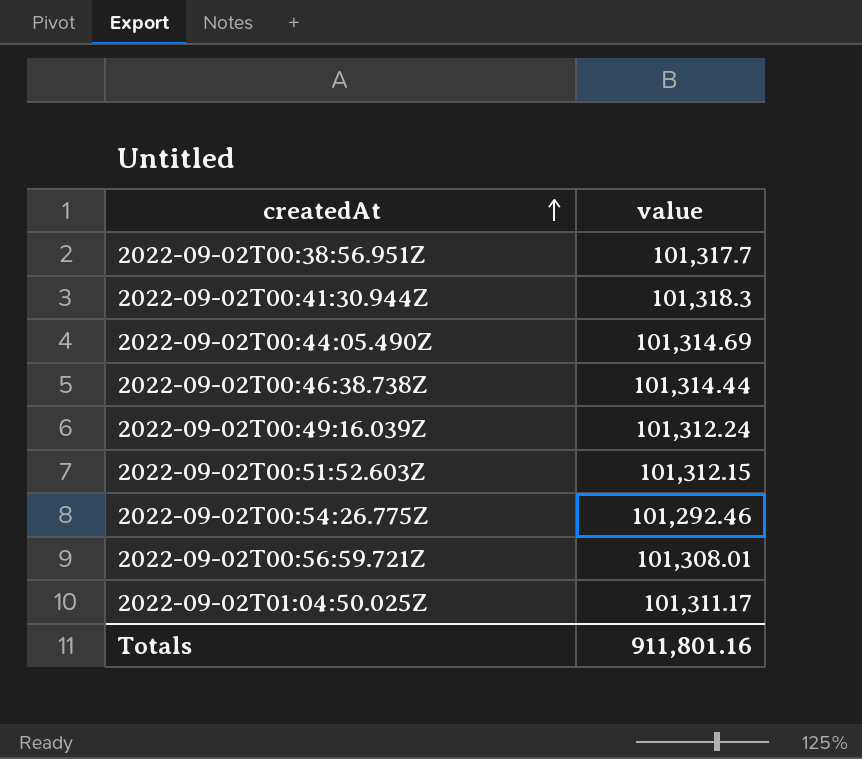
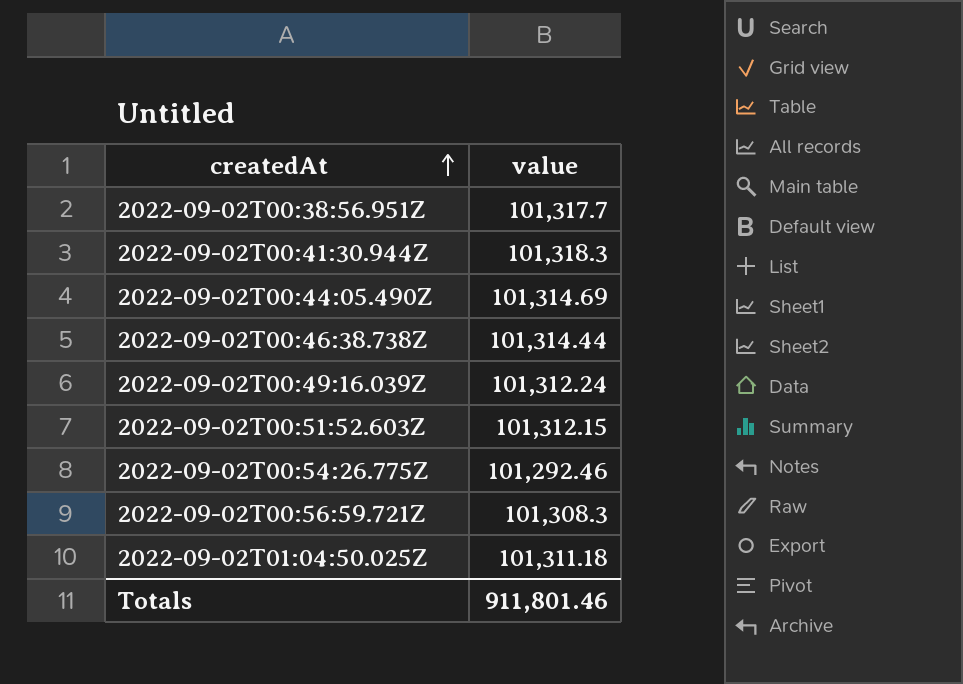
2022-09-02T00:56:59.721Z | value: 101,308.01 -> 101,308.3
2022-09-02T01:04:50.025Z | value: 101,311.17 -> 101,311.18
Totals | value: 911,801.16 -> 911,801.46

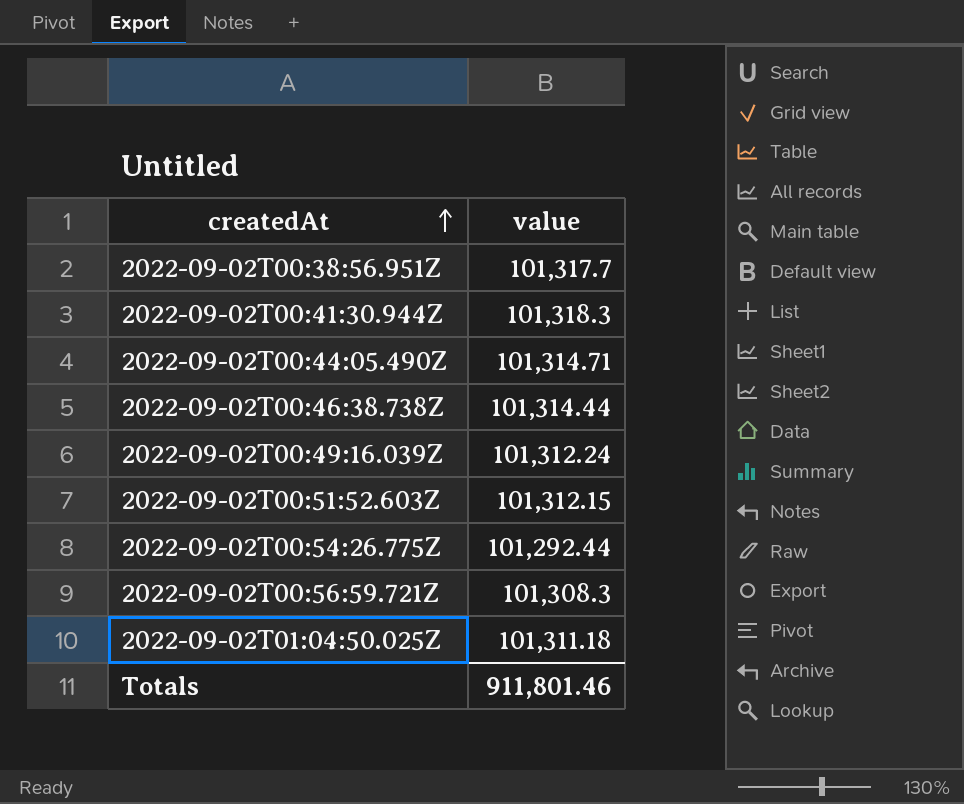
2022-09-02T00:44:05.490Z | value: 101,314.69 -> 101,314.71
2022-09-02T00:54:26.775Z | value: 101,292.46 -> 101,292.44

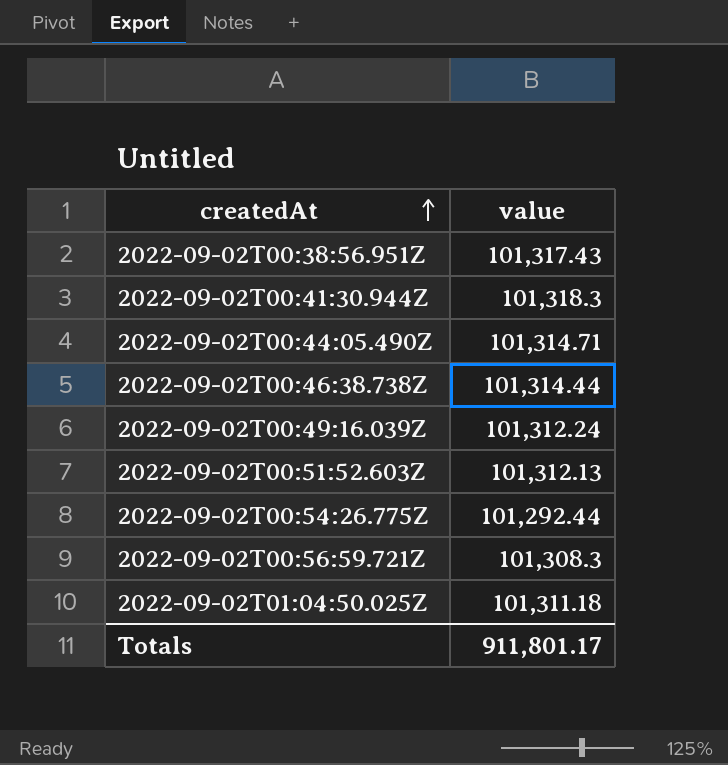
2022-09-02T00:38:56.951Z | value: 101,317.7 -> 101,317.43
2022-09-02T00:51:52.603Z | value: 101,312.15 -> 101,312.13
Totals | value: 911,801.46 -> 911,801.17

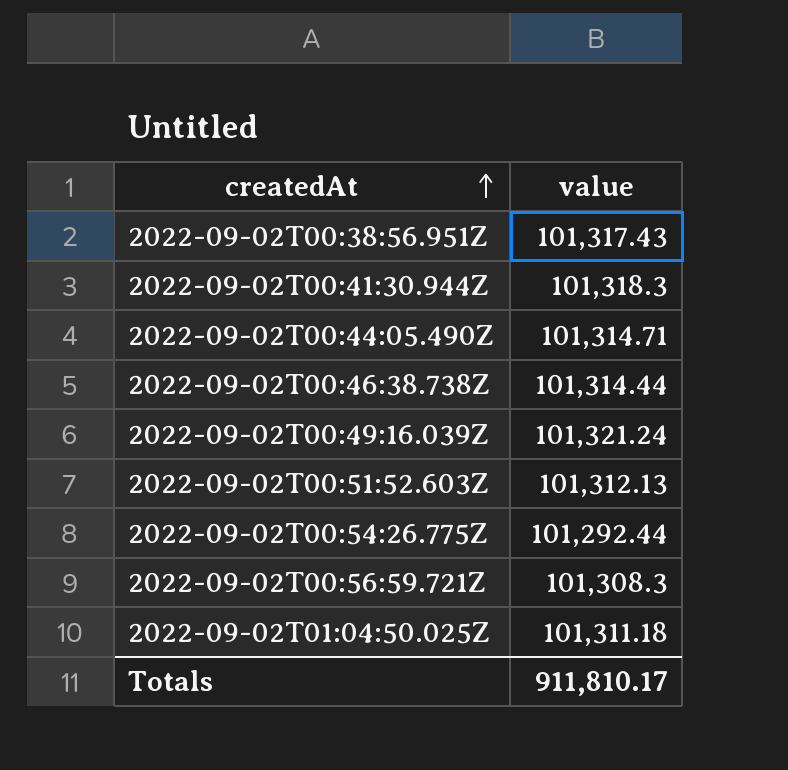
2022-09-02T00:49:16.039Z | value: 101,312.24 -> 101,321.24
Totals | value: 911,801.17 -> 911,810.17

